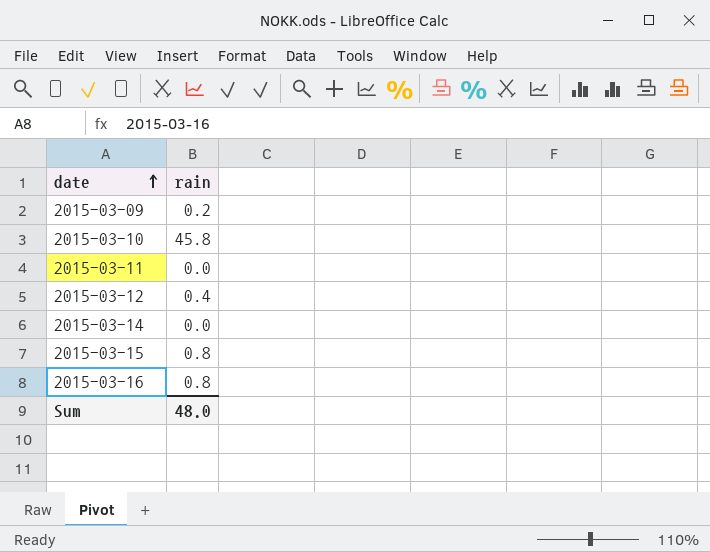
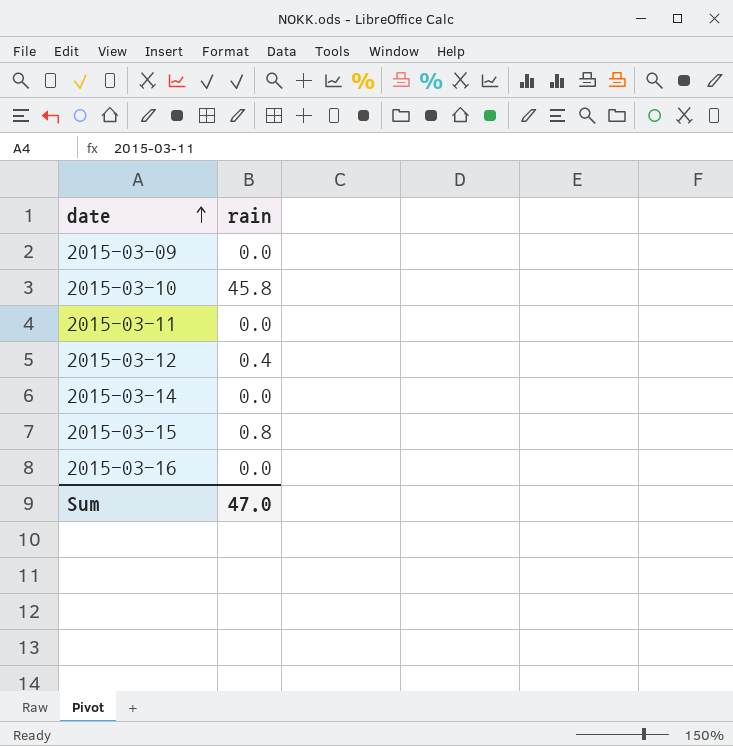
2015-03-09 | rain: 0.2 -> 0.0
2015-03-16 | rain: 0.8 -> 0.0
Sum | rain: 48.0 -> 47.0

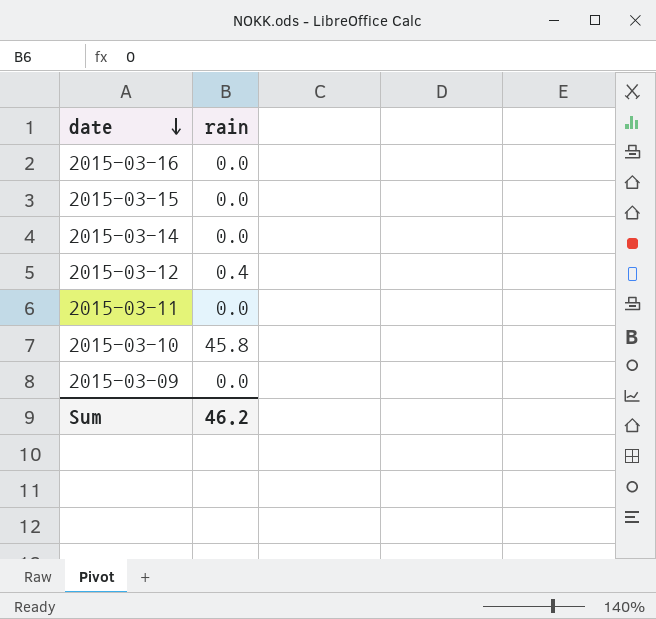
row order: date ascending -> date descending
2015-03-15 | rain: 0.8 -> 0.0
Sum | rain: 47.0 -> 46.2

